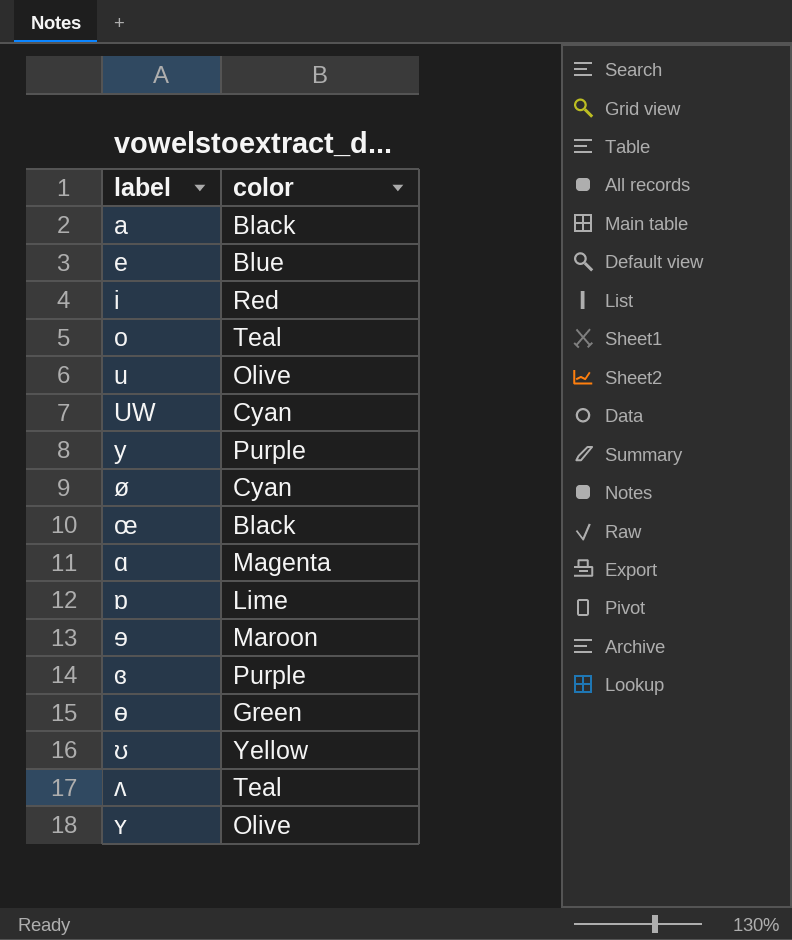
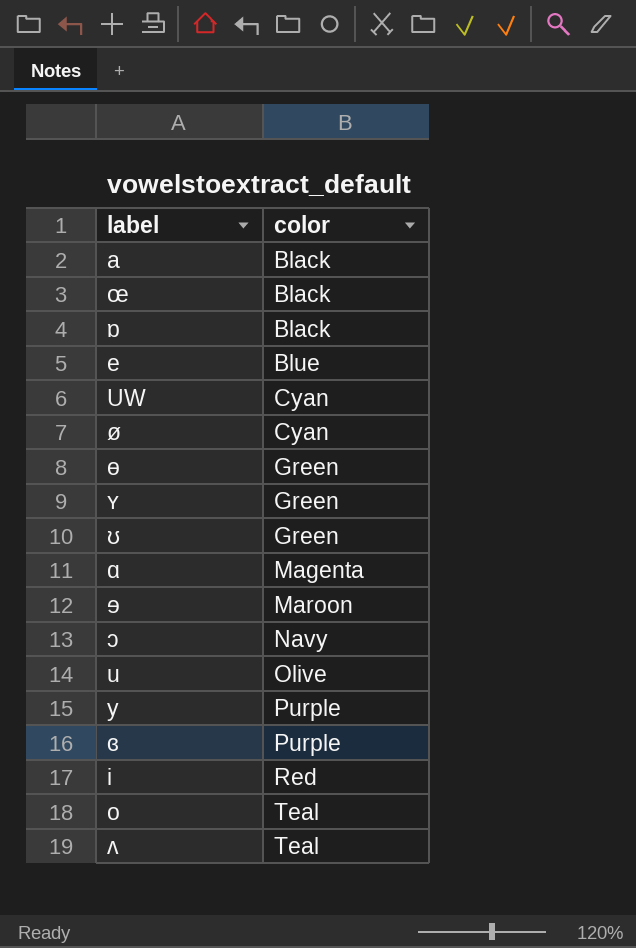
row order: label ascending -> color ascending
ɒ | color: Lime -> Black
ʏ | color: Olive -> Green
ʊ | color: Yellow -> Green
row ɔ: none -> Navy

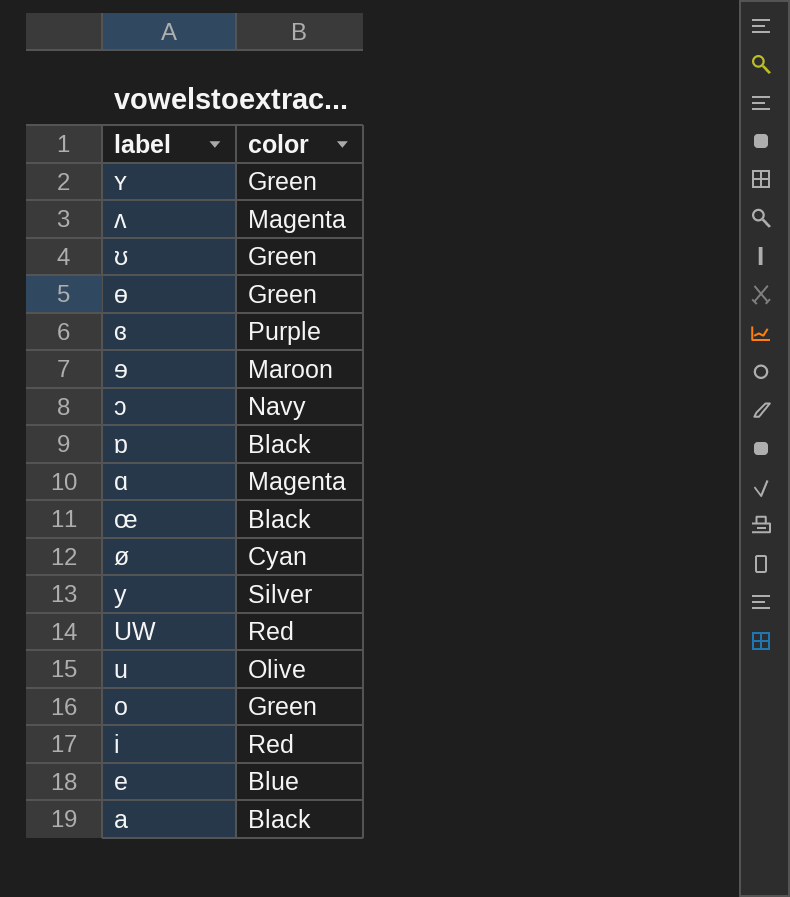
row order: color ascending -> label descending
ʌ | color: Teal -> Magenta
y | color: Purple -> Silver
UW | color: Cyan -> Red
o | color: Teal -> Green

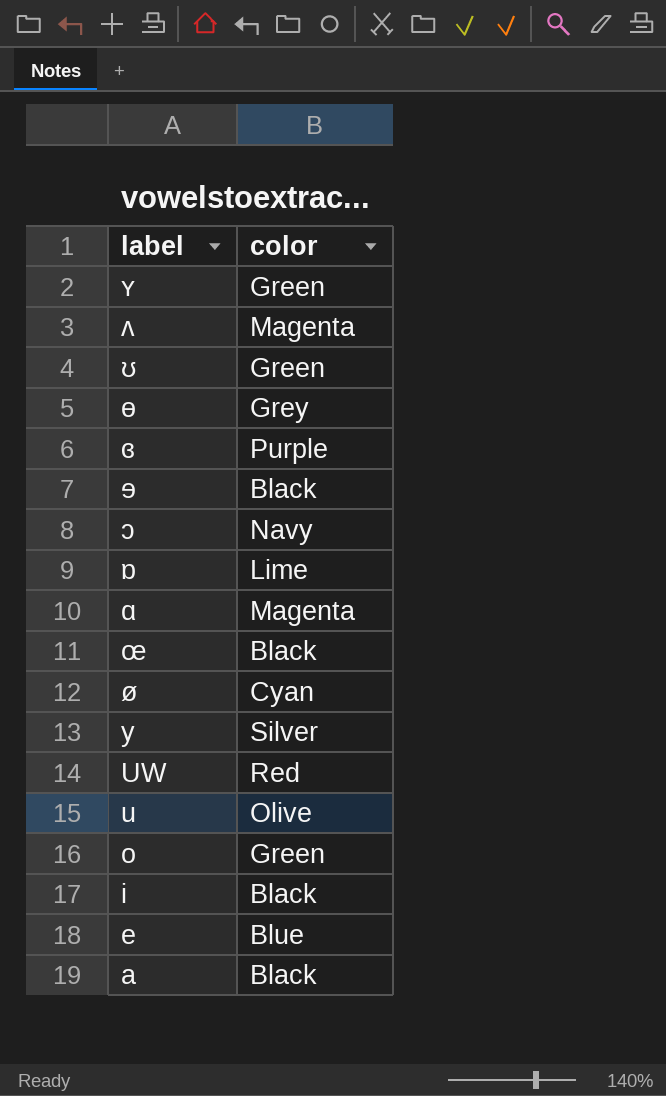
ɵ | color: Green -> Grey
ɘ | color: Maroon -> Black
ɒ | color: Black -> Lime
i | color: Red -> Black

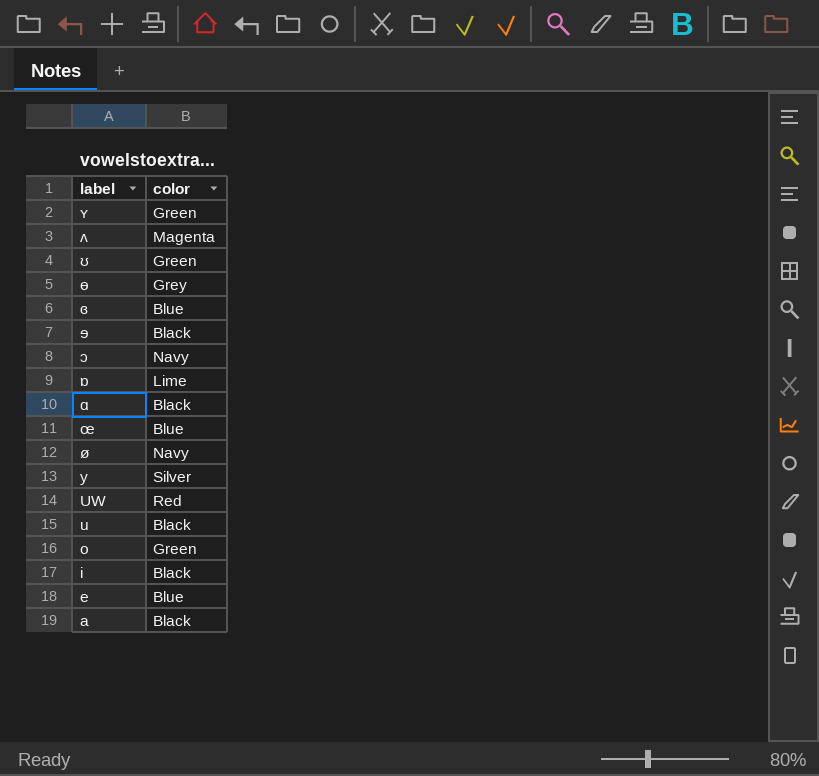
ɞ | color: Purple -> Blue
ɑ | color: Magenta -> Black
œ | color: Black -> Blue
ø | color: Cyan -> Navy
u | color: Olive -> Black

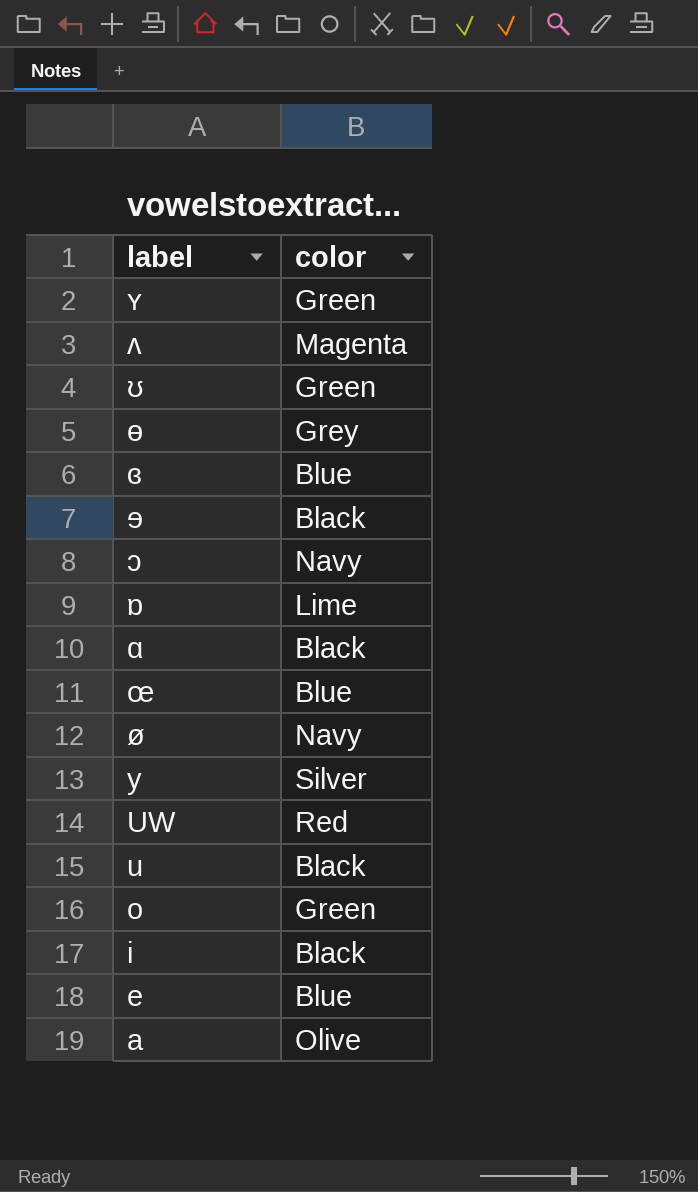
a | color: Black -> Olive

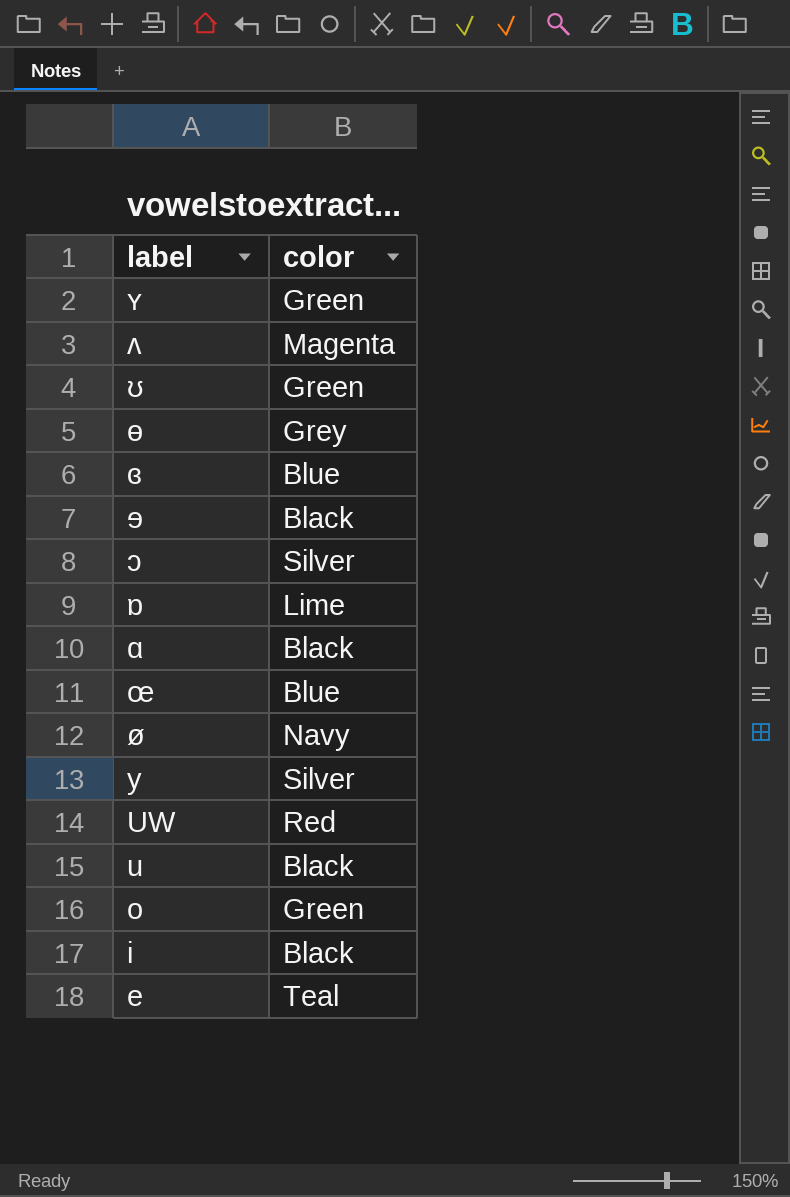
row a: Olive -> none
ɔ | color: Navy -> Silver
e | color: Blue -> Teal

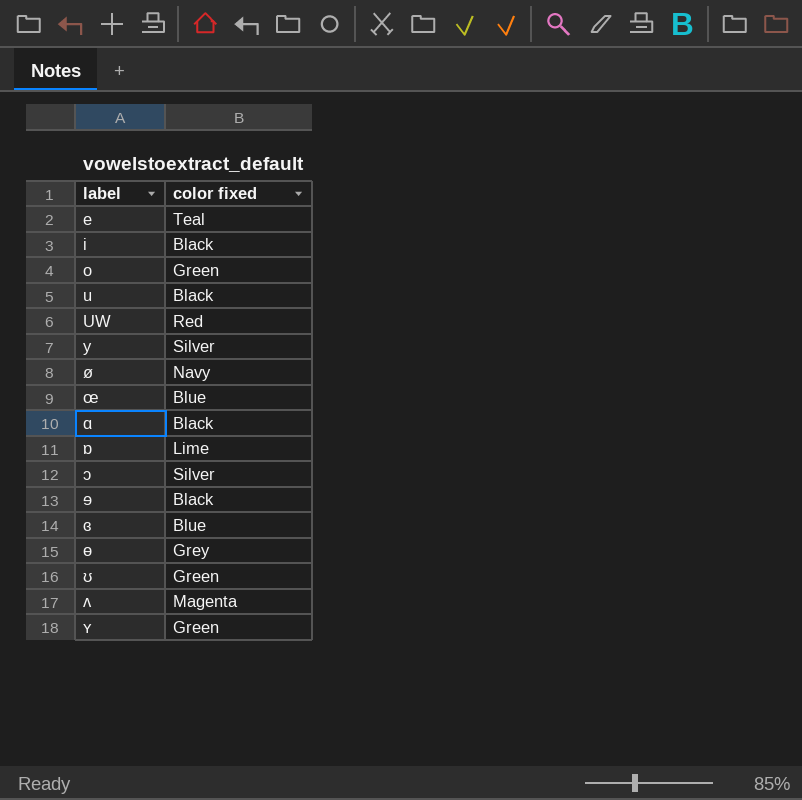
row order: label descending -> label ascending
column name: color -> color fixed

